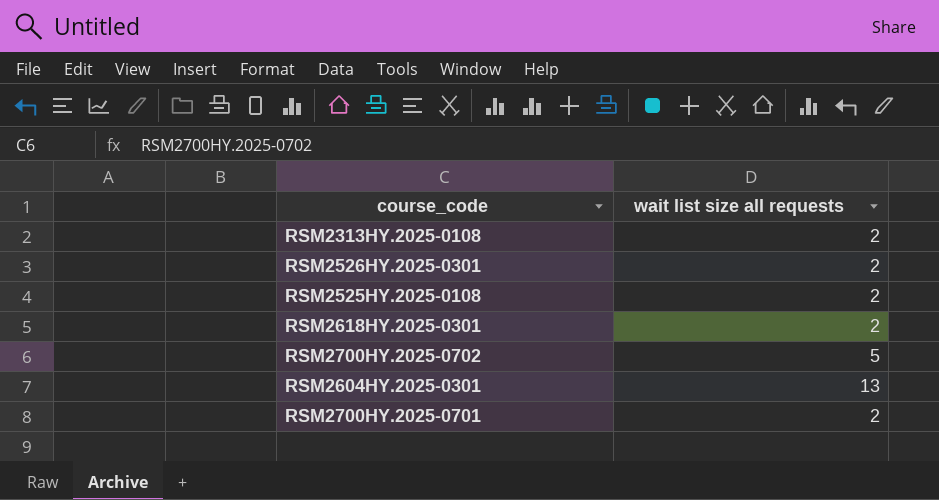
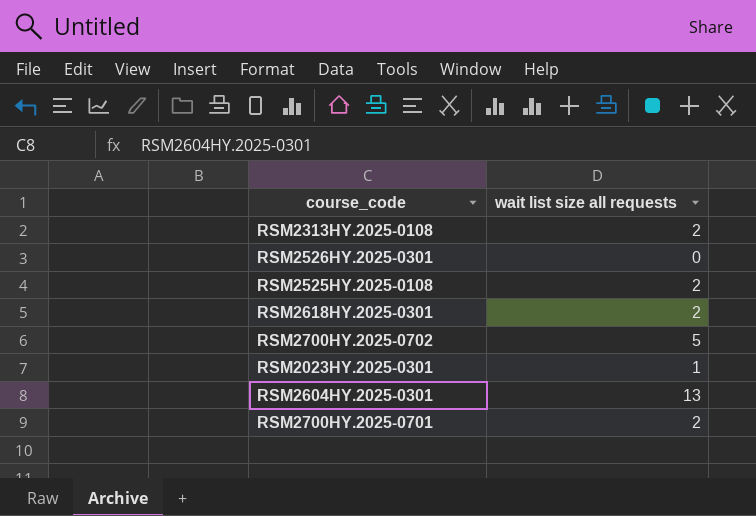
RSM2526HY.2025-0301 | wait list size all requests: 2 -> 0
row RSM2023HY.2025-0301: none -> 1

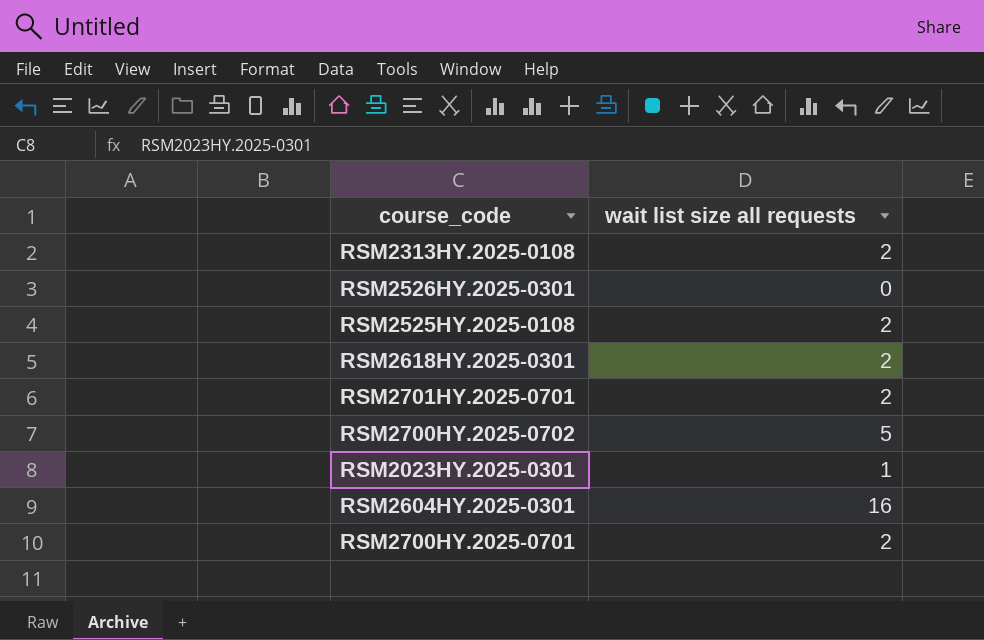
row RSM2701HY.2025-0701: none -> 2
RSM2604HY.2025-0301 | wait list size all requests: 13 -> 16

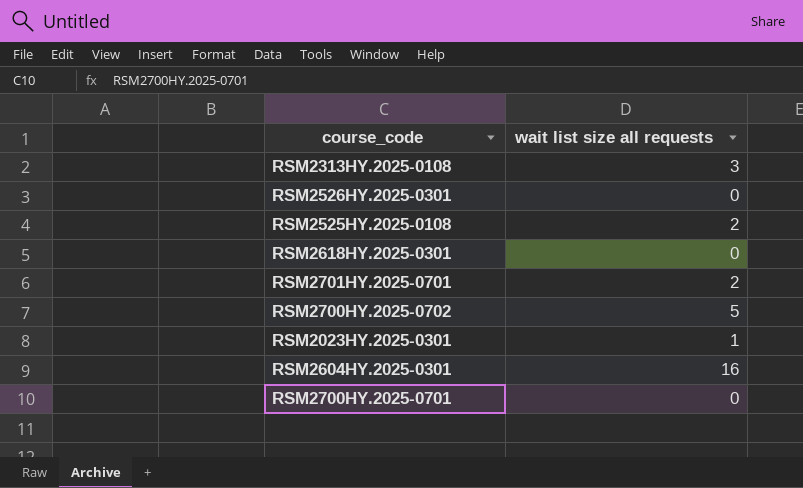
RSM2313HY.2025-0108 | wait list size all requests: 2 -> 3
RSM2618HY.2025-0301 | wait list size all requests: 2 -> 0
RSM2700HY.2025-0701 | wait list size all requests: 2 -> 0

